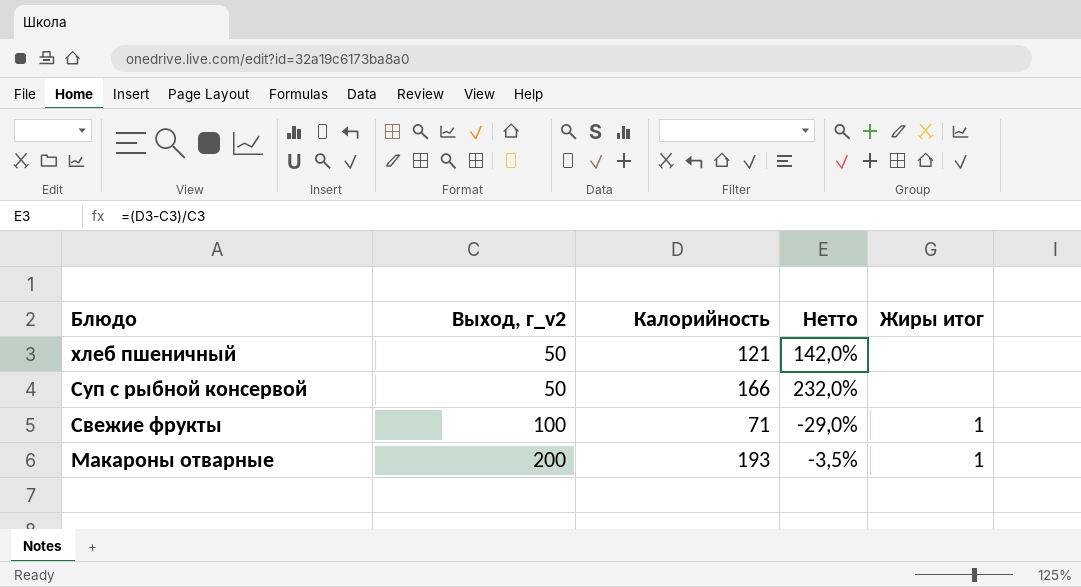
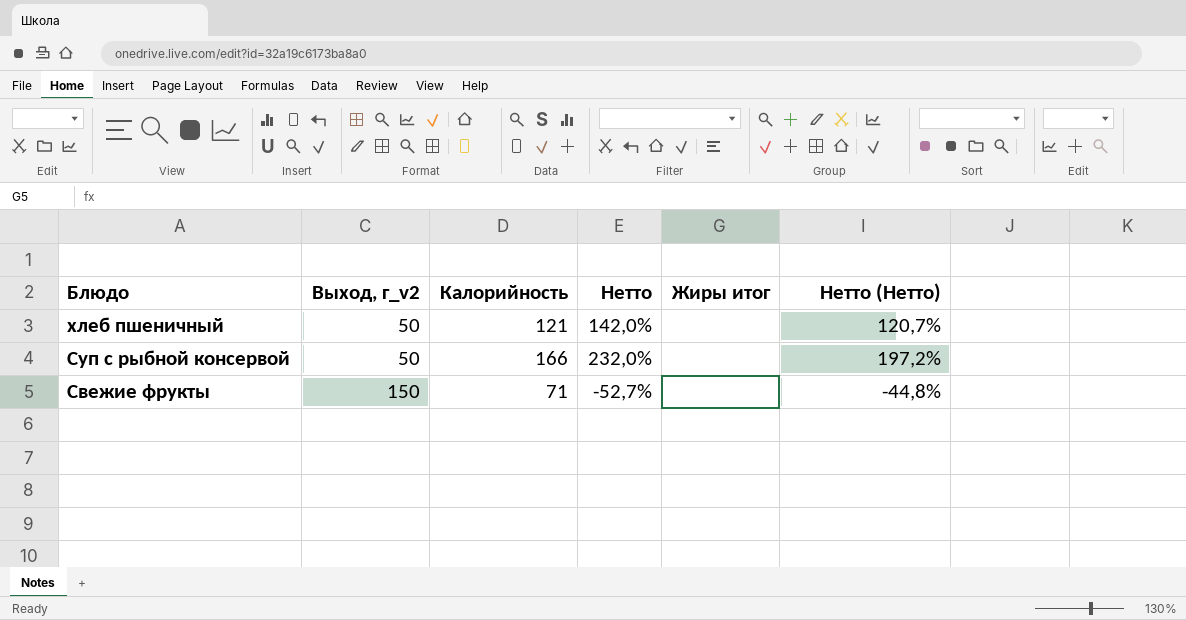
column Нетто (Нетто) | formula: none -> [Нетто] * 0,85
row Макароны отварные: 200 | 193 | -3,5% | 1 -> none
Свежие фрукты | Выход, г_v2: 100 -> 150
Свежие фрукты | Нетто: -29,0% -> -52,7%
Свежие фрукты | Жиры итог: 1 -> none

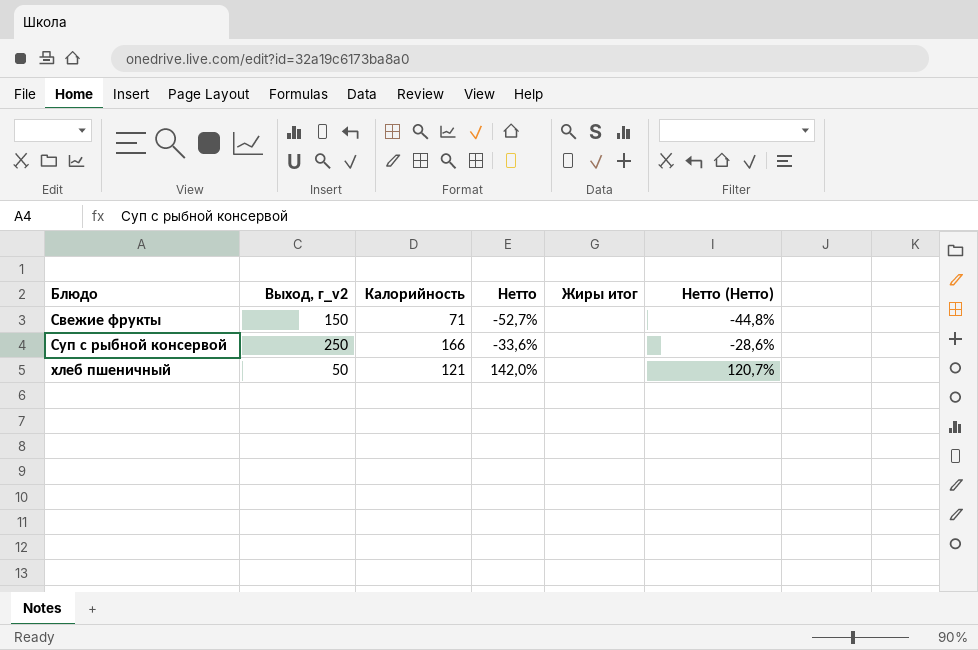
row order: Блюдо descending -> Блюдо ascending
Суп с рыбной консервой | Выход, г_v2: 50 -> 250
Суп с рыбной консервой | Нетто: 232,0% -> -33,6%
Суп с рыбной консервой | Нетто (Нетто): 197,2% -> -28,6%

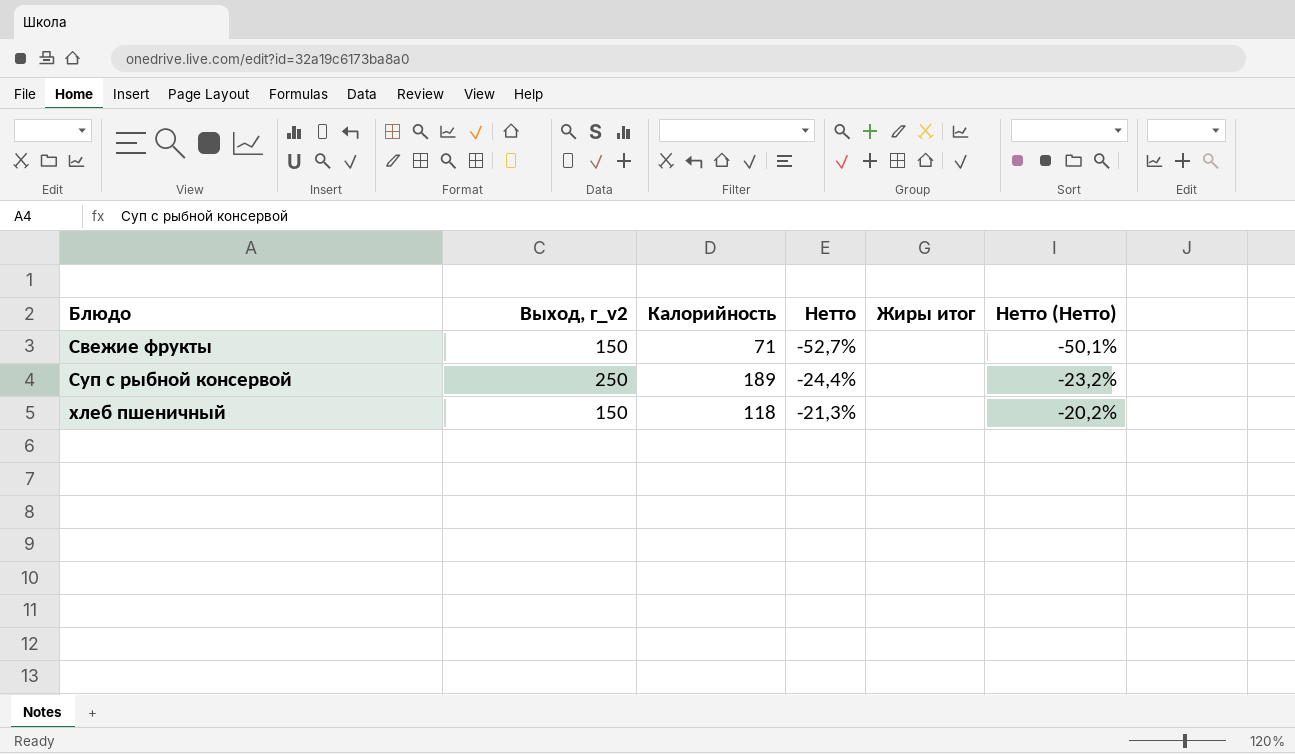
column Нетто (Нетто) | formula: [Нетто] * 0,85 -> [Нетто] * 0,95
Суп с рыбной консервой | Калорийность: 166 -> 189
Суп с рыбной консервой | Нетто: -33,6% -> -24,4%
хлеб пшеничный | Выход, г_v2: 50 -> 150
хлеб пшеничный | Калорийность: 121 -> 118
хлеб пшеничный | Нетто: 142,0% -> -21,3%

